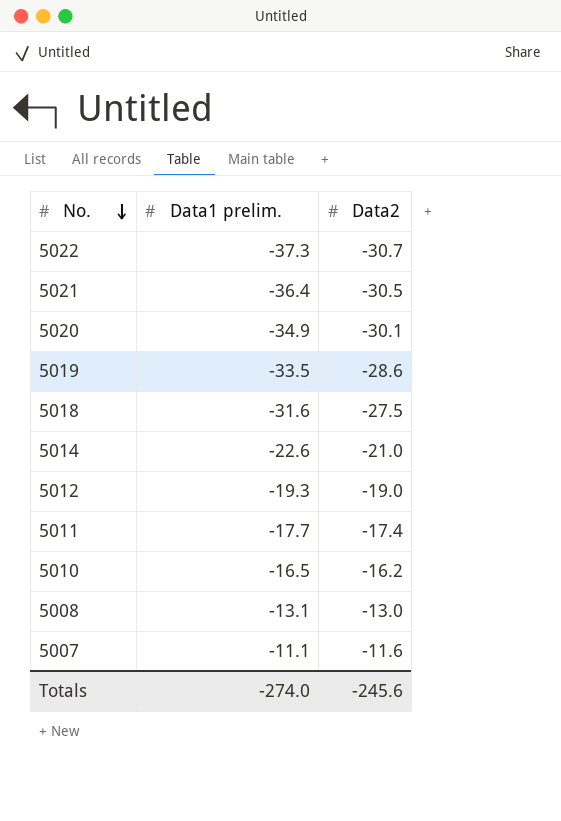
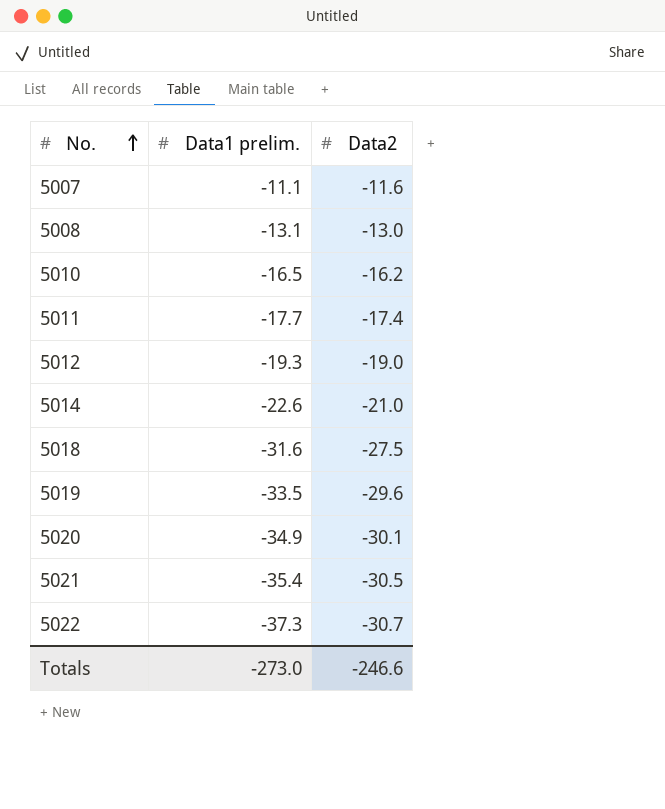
row order: No. descending -> No. ascending
5019 | Data2: -28.6 -> -29.6
5021 | Data1 prelim.: -36.4 -> -35.4
Totals | Data1 prelim.: -274.0 -> -273.0
Totals | Data2: -245.6 -> -246.6

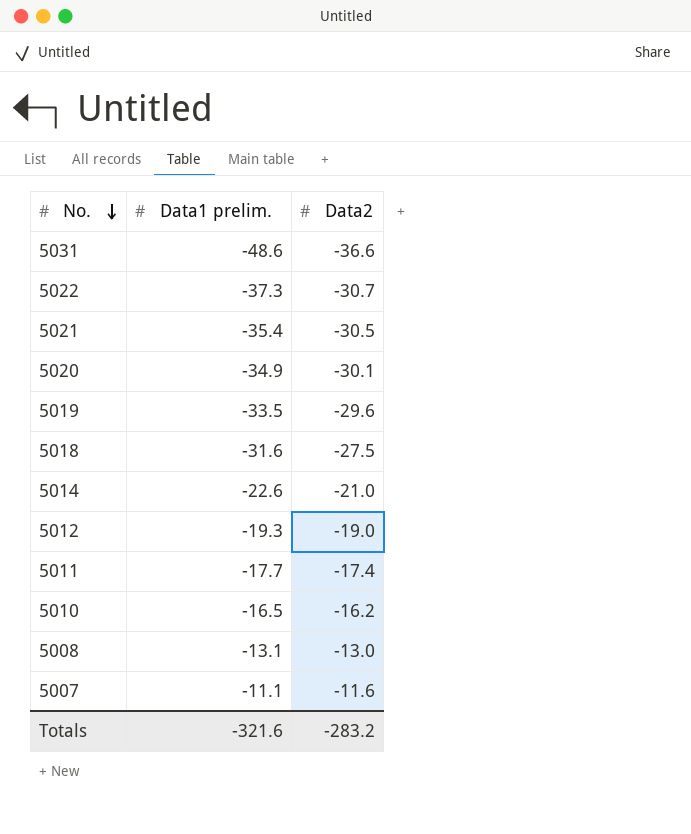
row order: No. ascending -> No. descending
row 5031: none -> -48.6 | -36.6
Totals | Data1 prelim.: -273.0 -> -321.6
Totals | Data2: -246.6 -> -283.2

